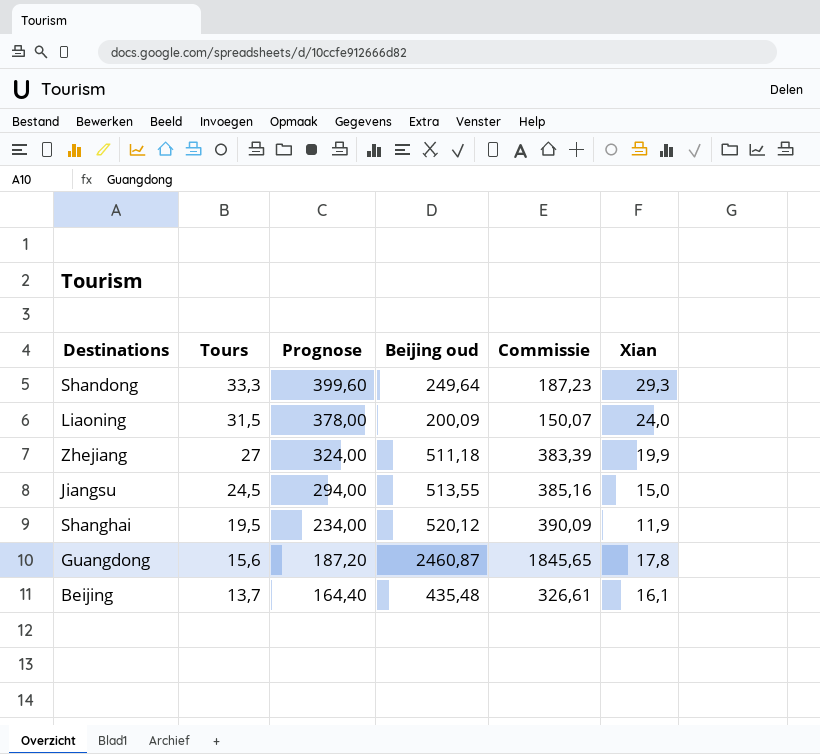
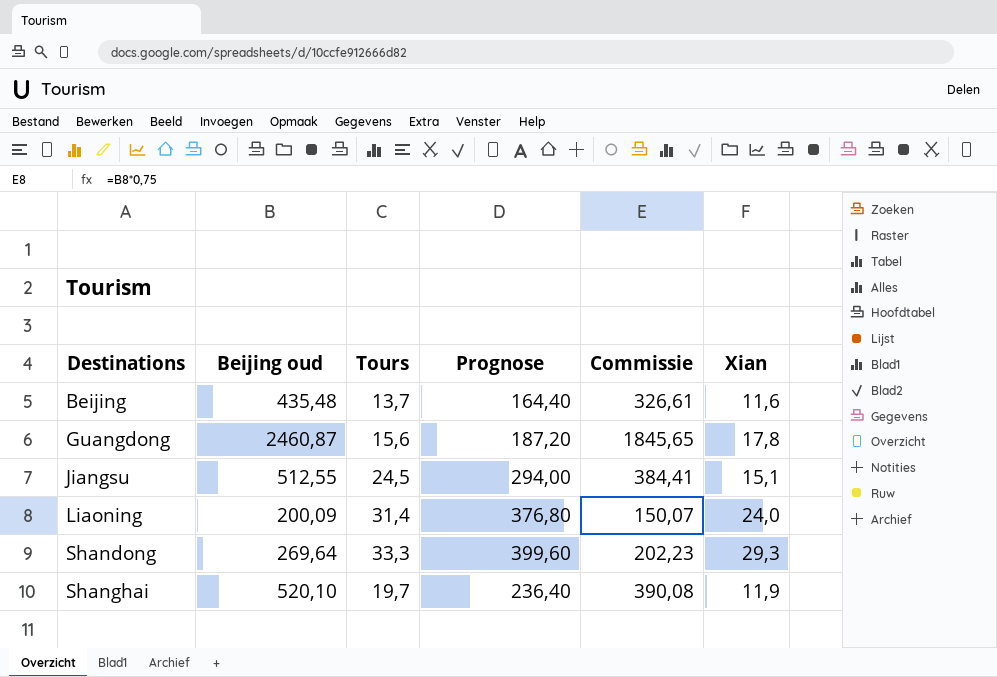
row order: Tours descending -> Destinations ascending
column Beijing oud | position: 4 -> 2
row Zhejiang: 27 | 324,00 | 511,18 | 383,39 | 19,9 -> none
Beijing | Xian: 16,1 -> 11,6
Jiangsu | Beijing oud: 513,55 -> 512,55
Jiangsu | Commissie: 385,16 -> 384,41
Jiangsu | Xian: 15,0 -> 15,1
Liaoning | Tours: 31,5 -> 31,4
Liaoning | Prognose: 378,00 -> 376,80
Shandong | Beijing oud: 249,64 -> 269,64
Shandong | Commissie: 187,23 -> 202,23
Shanghai | Beijing oud: 520,12 -> 520,10
Shanghai | Tours: 19,5 -> 19,7
Shanghai | Prognose: 234,00 -> 236,40
Shanghai | Commissie: 390,09 -> 390,08

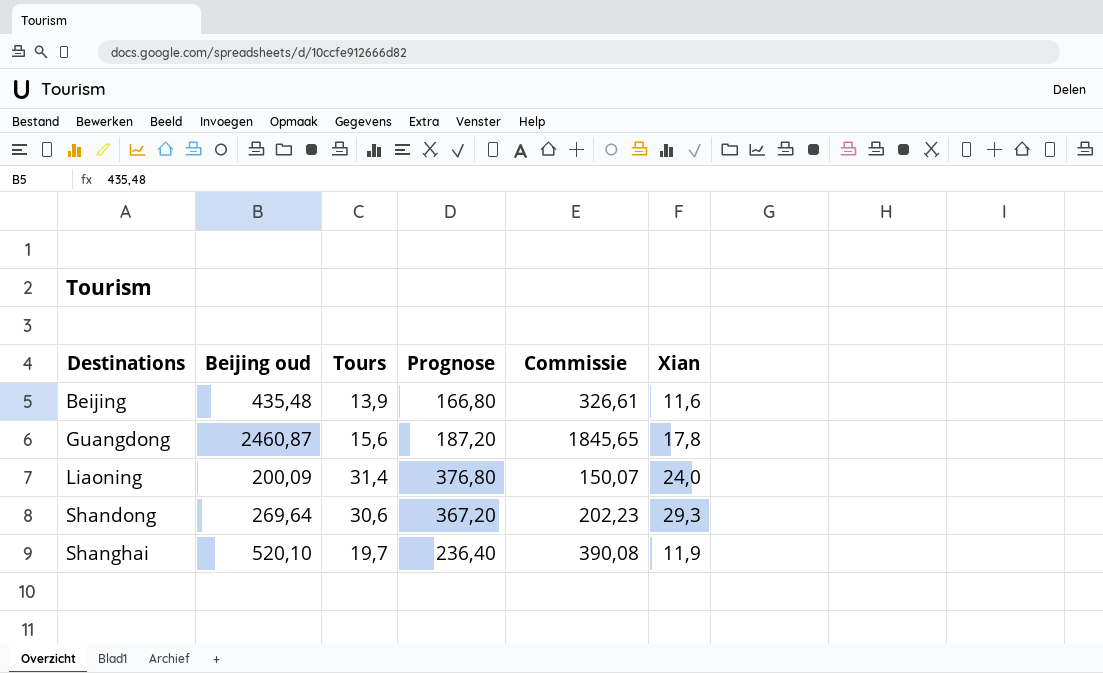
row Jiangsu: 512,55 | 24,5 | 294,00 | 384,41 | 15,1 -> none
Beijing | Tours: 13,7 -> 13,9
Beijing | Prognose: 164,40 -> 166,80
Shandong | Tours: 33,3 -> 30,6
Shandong | Prognose: 399,60 -> 367,20

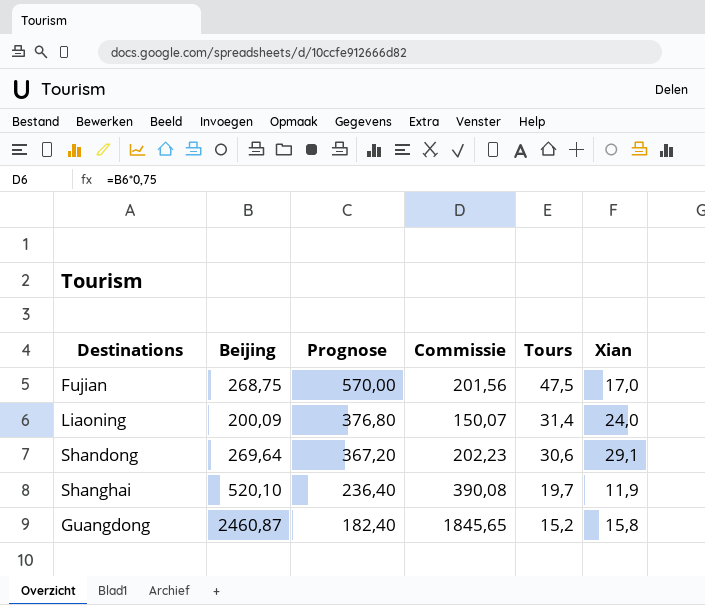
row order: Destinations ascending -> Prognose descending
column name: Beijing oud -> Beijing
column Tours | position: 3 -> 5
row Beijing: 435,48 | 13,9 | 166,80 | 326,61 | 11,6 -> none
row Fujian: none -> 268,75 | 570,00 | 201,56 | 47,5 | 17,0
Shandong | Xian: 29,3 -> 29,1
Guangdong | Prognose: 187,20 -> 182,40
Guangdong | Tours: 15,6 -> 15,2
Guangdong | Xian: 17,8 -> 15,8

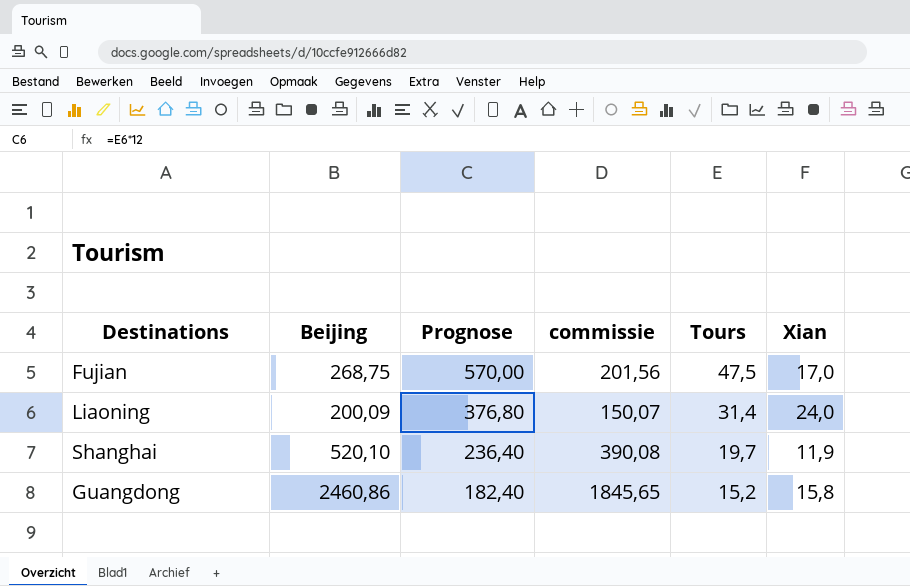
column name: Commissie -> commissie
row Shandong: 269,64 | 367,20 | 202,23 | 30,6 | 29,1 -> none
Guangdong | Beijing: 2460,87 -> 2460,86

